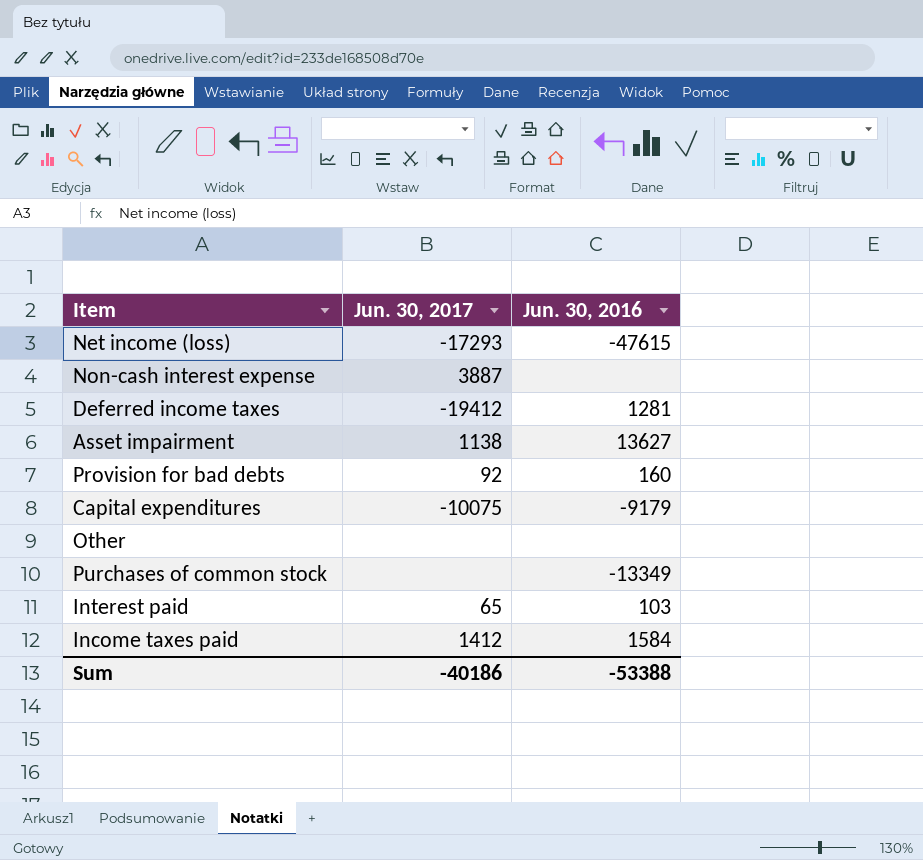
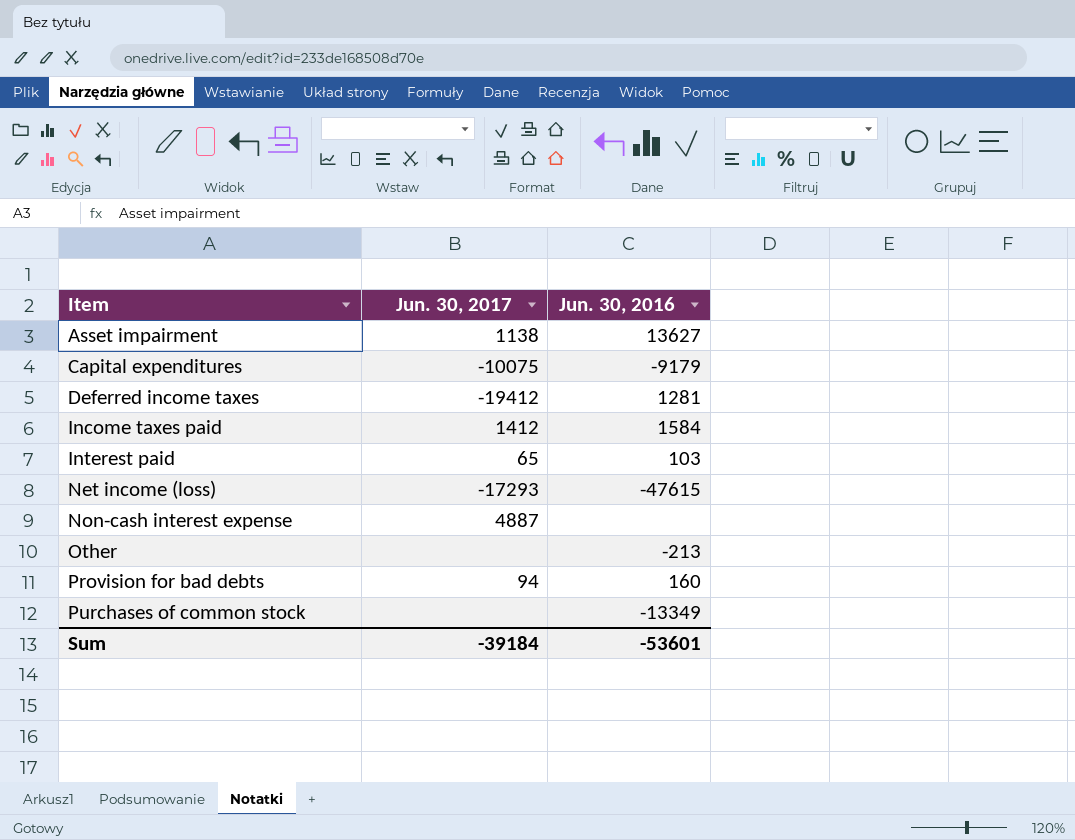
row order: none -> Item ascending
Non-cash interest expense | Jun. 30, 2017: 3887 -> 4887
Other | Jun. 30, 2016: none -> -213
Provision for bad debts | Jun. 30, 2017: 92 -> 94
Sum | Jun. 30, 2017: -40186 -> -39184
Sum | Jun. 30, 2016: -53388 -> -53601

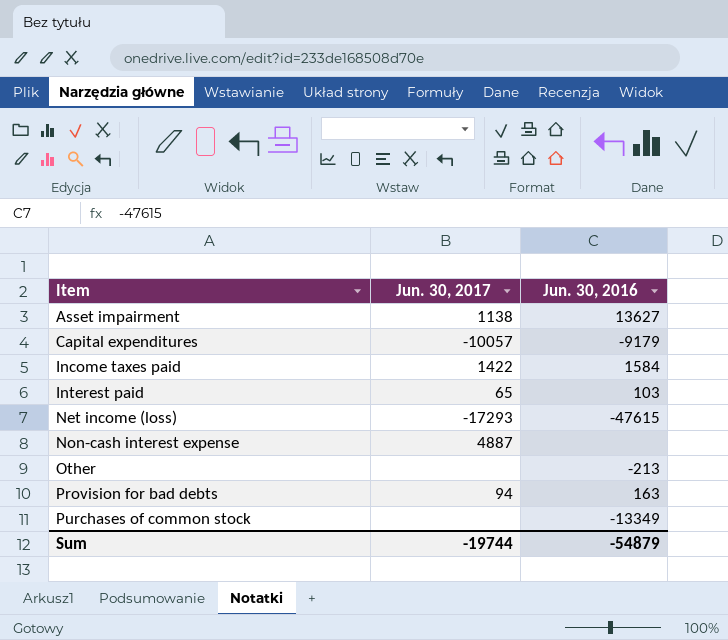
row Deferred income taxes: -19412 | 1281 -> none
Capital expenditures | Jun. 30, 2017: -10075 -> -10057
Income taxes paid | Jun. 30, 2017: 1412 -> 1422
Provision for bad debts | Jun. 30, 2016: 160 -> 163
Sum | Jun. 30, 2017: -39184 -> -19744
Sum | Jun. 30, 2016: -53601 -> -54879

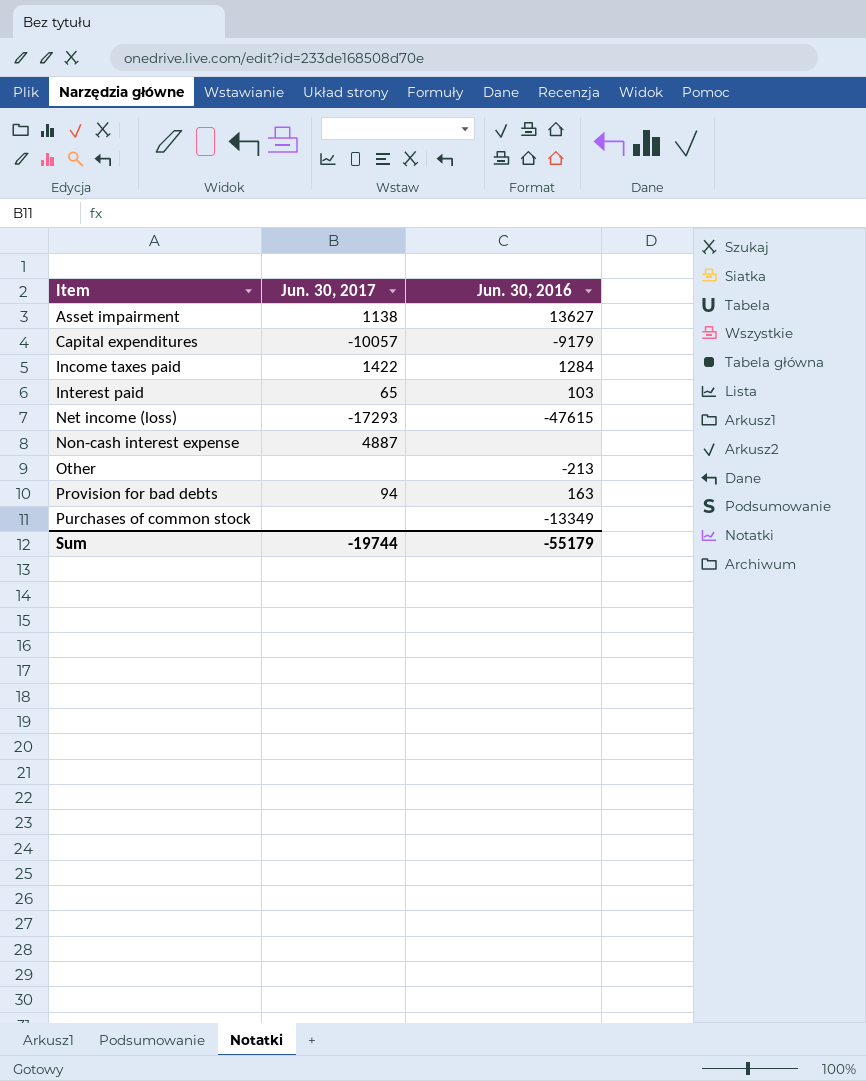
Income taxes paid | Jun. 30, 2016: 1584 -> 1284
Sum | Jun. 30, 2016: -54879 -> -55179

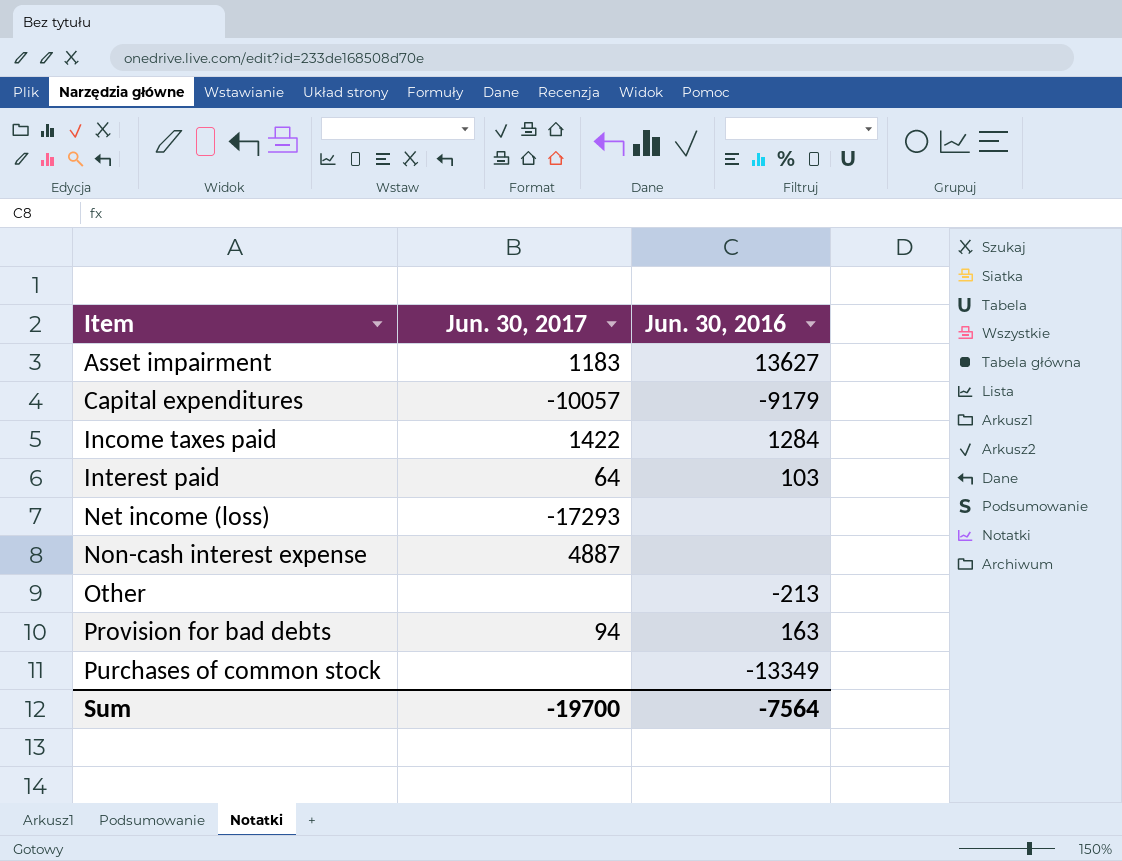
Asset impairment | Jun. 30, 2017: 1138 -> 1183
Interest paid | Jun. 30, 2017: 65 -> 64
Net income (loss) | Jun. 30, 2016: -47615 -> none
Sum | Jun. 30, 2017: -19744 -> -19700
Sum | Jun. 30, 2016: -55179 -> -7564

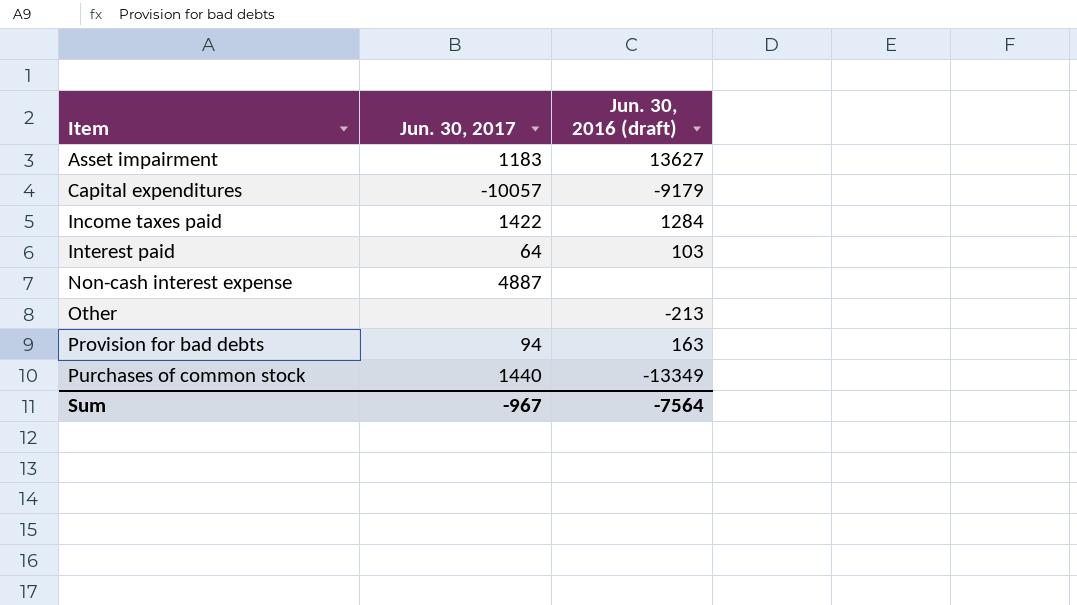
column name: Jun. 30, 2016 -> Jun. 30, 2016 (draft)
row Net income (loss): -17293 | none -> none
Purchases of common stock | Jun. 30, 2017: none -> 1440
Sum | Jun. 30, 2017: -19700 -> -967

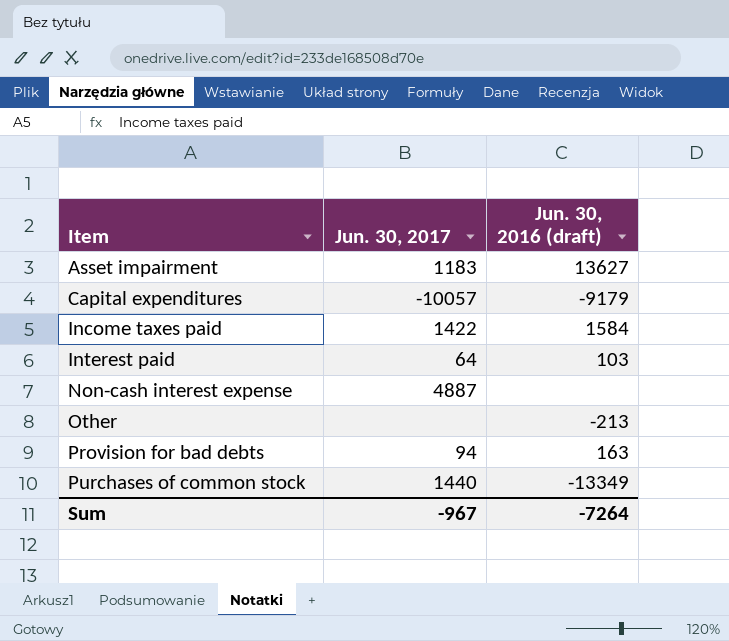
Income taxes paid | Jun. 30, 2016 (draft): 1284 -> 1584
Sum | Jun. 30, 2016 (draft): -7564 -> -7264

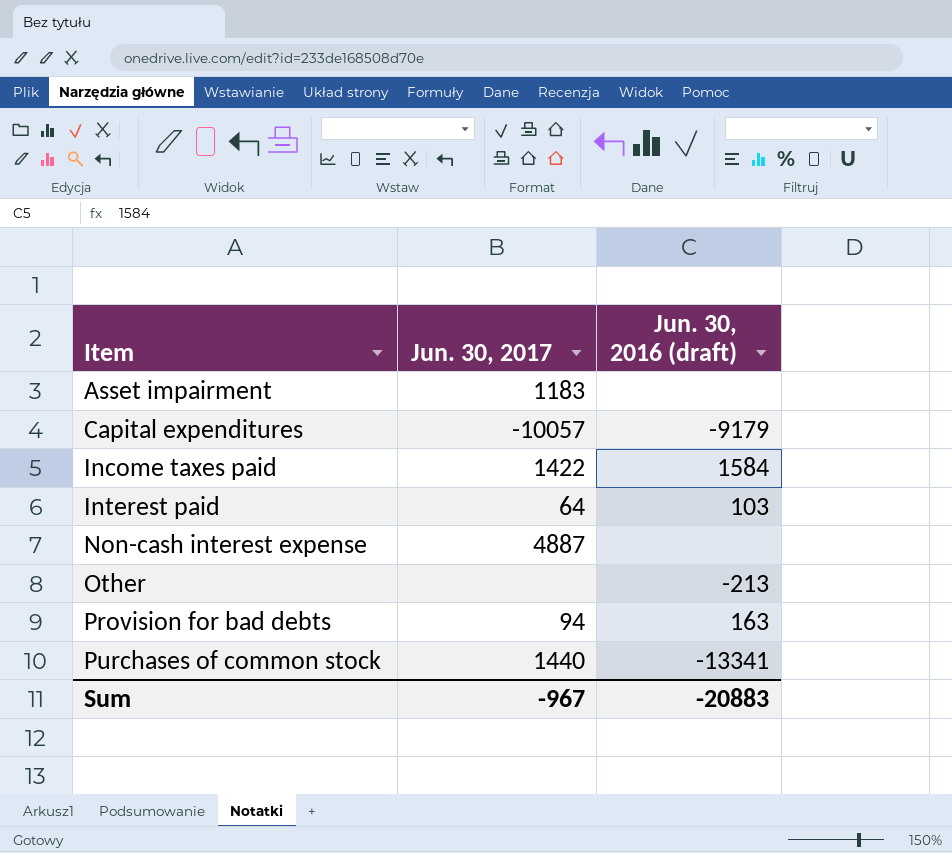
Asset impairment | Jun. 30, 2016 (draft): 13627 -> none
Purchases of common stock | Jun. 30, 2016 (draft): -13349 -> -13341
Sum | Jun. 30, 2016 (draft): -7264 -> -20883

